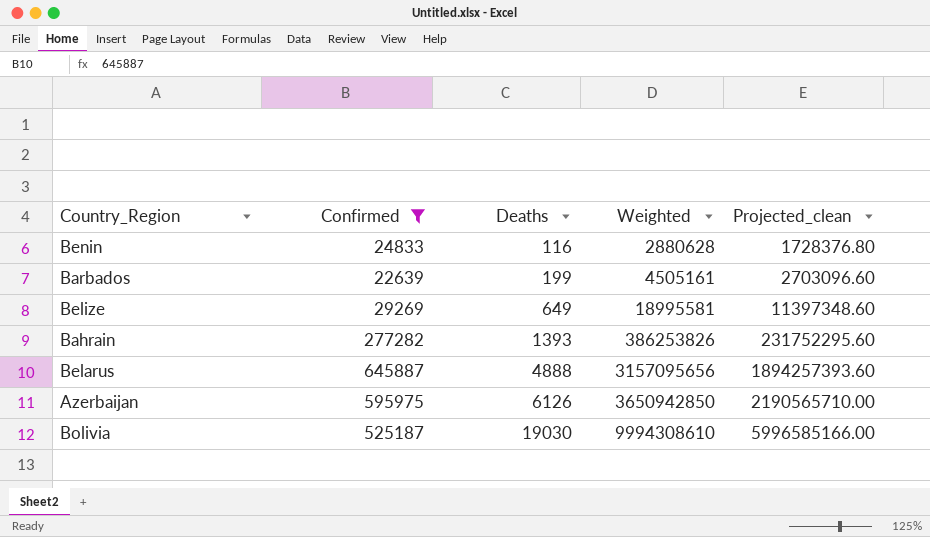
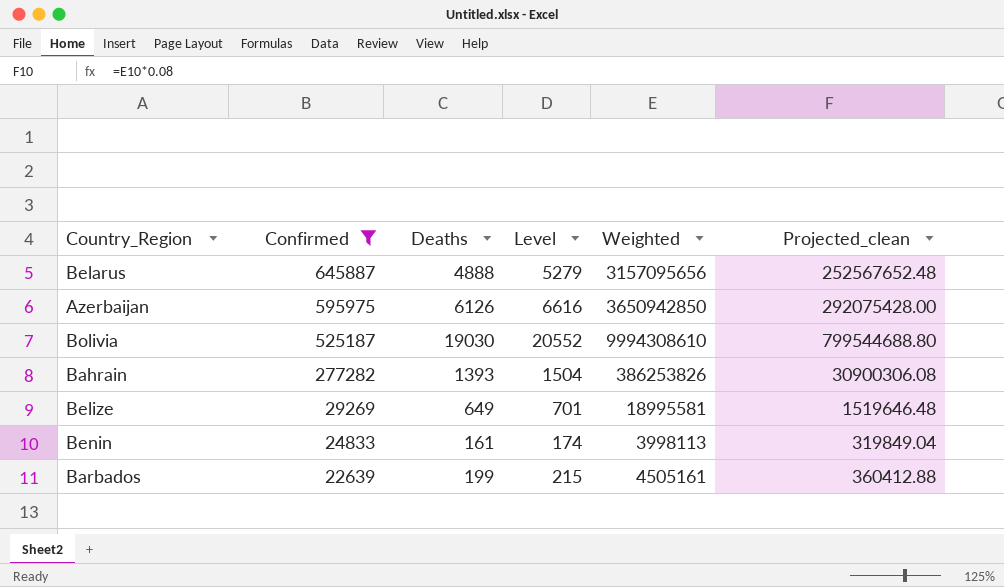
row order: Deaths ascending -> Confirmed descending
column Level | formula: none -> [Deaths] * 1.08
column Projected_clean | formula: [Weighted] * 0.6 -> [Weighted] * 0.08
Benin | Deaths: 116 -> 161
Benin | Weighted: 2880628 -> 3998113

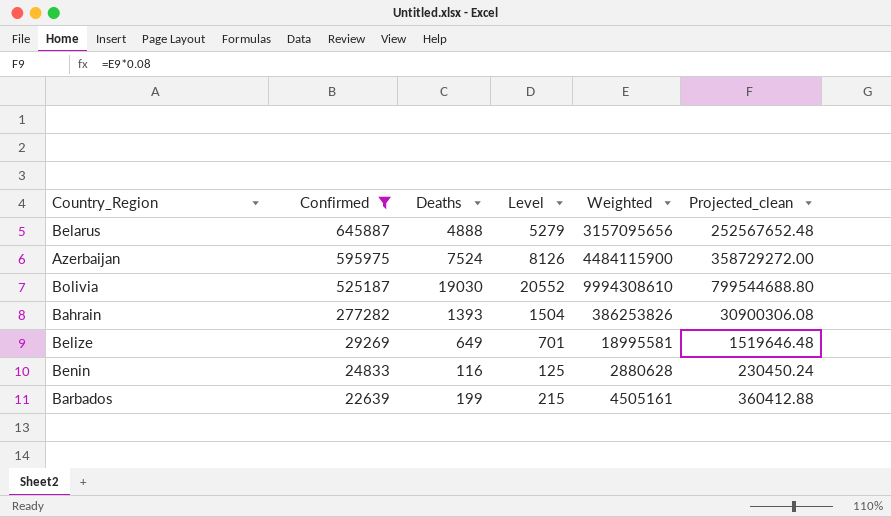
Azerbaijan | Deaths: 6126 -> 7524
Azerbaijan | Level: 6616 -> 8126
Azerbaijan | Weighted: 3650942850 -> 4484115900
Azerbaijan | Projected_clean: 292075428.00 -> 358729272.00
Benin | Deaths: 161 -> 116
Benin | Level: 174 -> 125
Benin | Weighted: 3998113 -> 2880628
Benin | Projected_clean: 319849.04 -> 230450.24

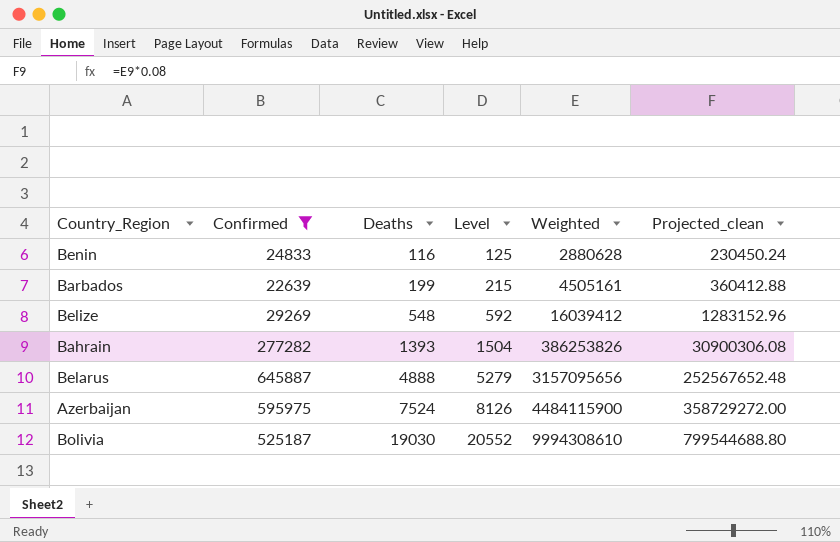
row order: Confirmed descending -> Deaths ascending
Belize | Deaths: 649 -> 548
Belize | Level: 701 -> 592
Belize | Weighted: 18995581 -> 16039412
Belize | Projected_clean: 1519646.48 -> 1283152.96

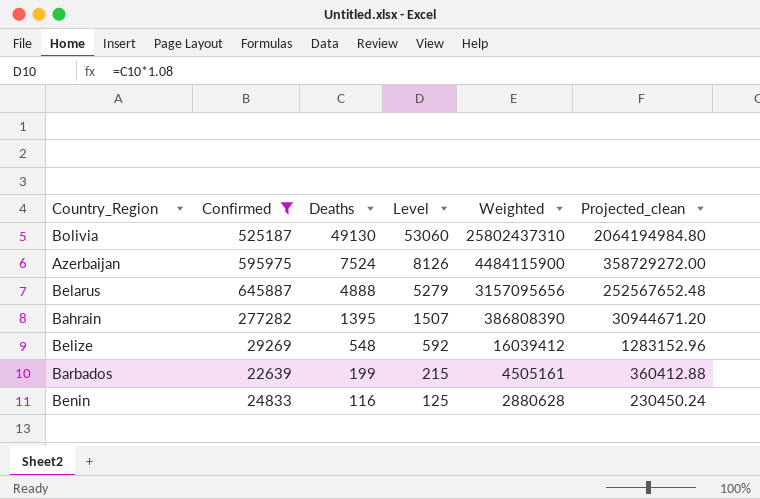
row order: Deaths ascending -> Deaths descending
Bolivia | Deaths: 19030 -> 49130
Bolivia | Level: 20552 -> 53060
Bolivia | Weighted: 9994308610 -> 25802437310
Bolivia | Projected_clean: 799544688.80 -> 2064194984.80
Bahrain | Deaths: 1393 -> 1395
Bahrain | Level: 1504 -> 1507
Bahrain | Weighted: 386253826 -> 386808390
Bahrain | Projected_clean: 30900306.08 -> 30944671.20

